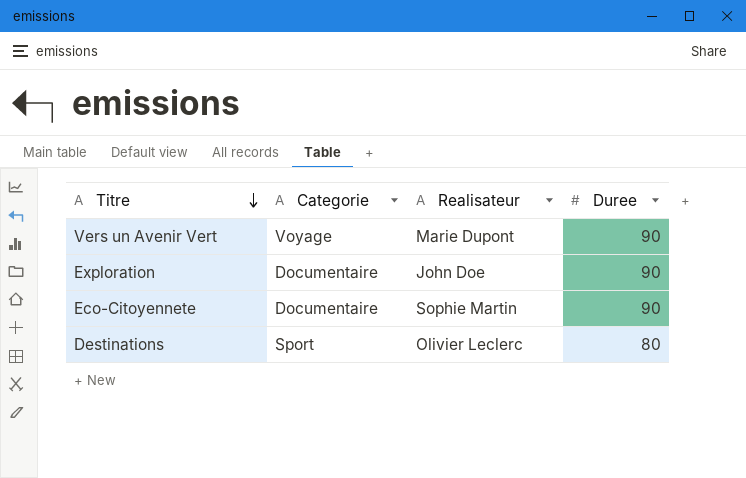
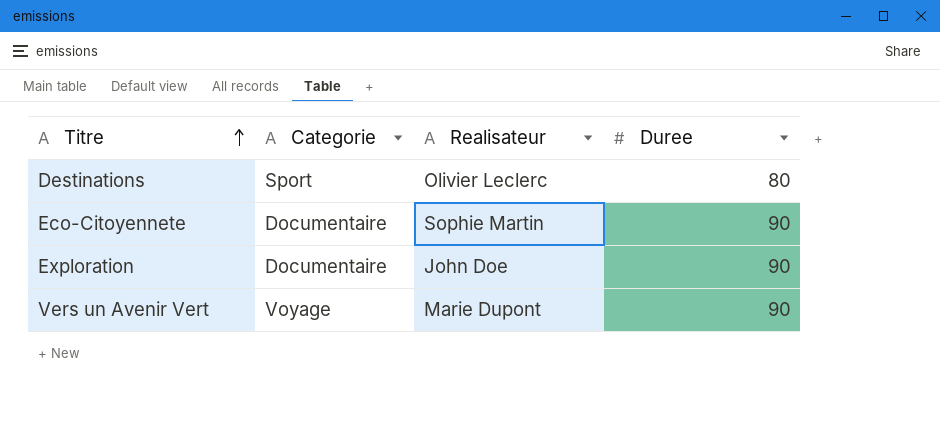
row order: Titre descending -> Titre ascending

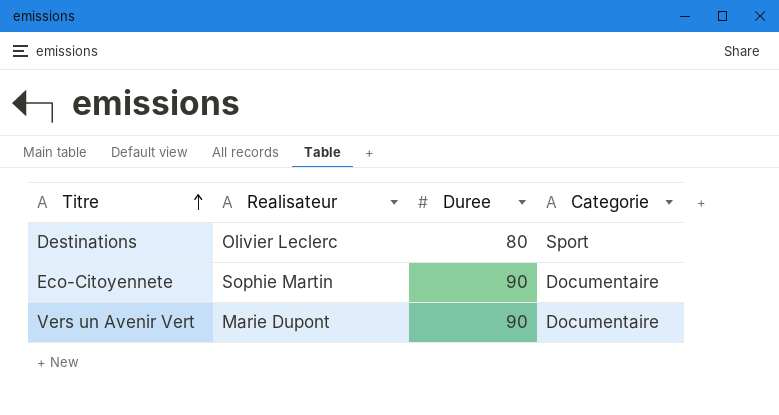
column Categorie | position: 2 -> 4
row Exploration: Documentaire | John Doe | 90 -> none
Vers un Avenir Vert | Categorie: Voyage -> Documentaire

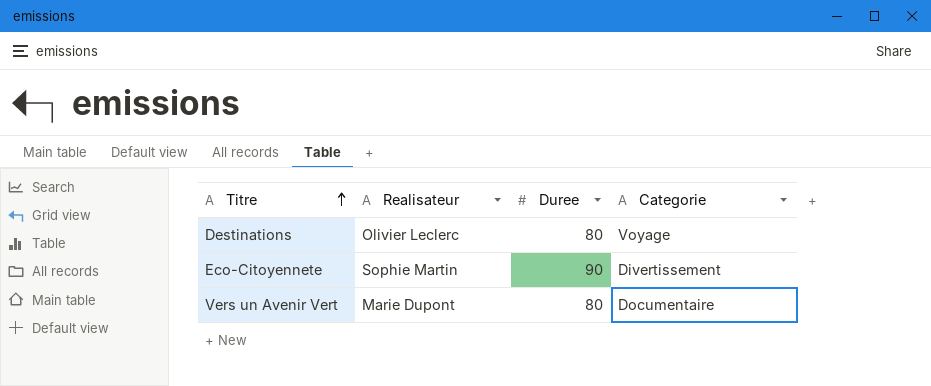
Destinations | Categorie: Sport -> Voyage
Eco-Citoyennete | Categorie: Documentaire -> Divertissement
Vers un Avenir Vert | Duree: 90 -> 80

